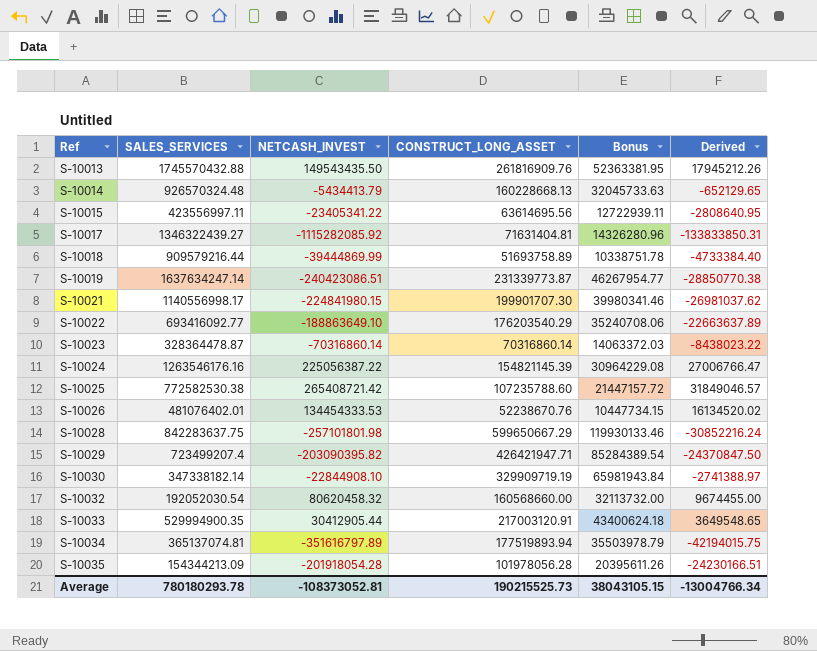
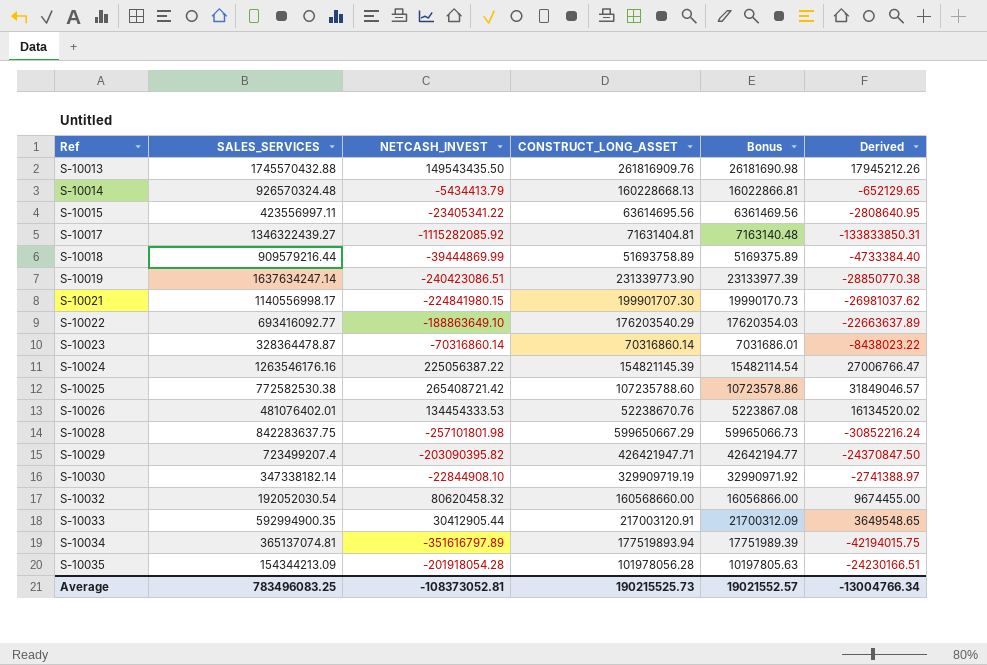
column Bonus | formula: [CONSTRUCT_LONG_ASSET] * 0.2 -> [CONSTRUCT_LONG_ASSET] * 0.1
S-10019 | CONSTRUCT_LONG_ASSET: 231339773.87 -> 231339773.90
S-10033 | SALES_SERVICES: 529994900.35 -> 592994900.35
Average | SALES_SERVICES: 780180293.78 -> 783496083.25
Average | Bonus: 38043105.15 -> 19021552.57

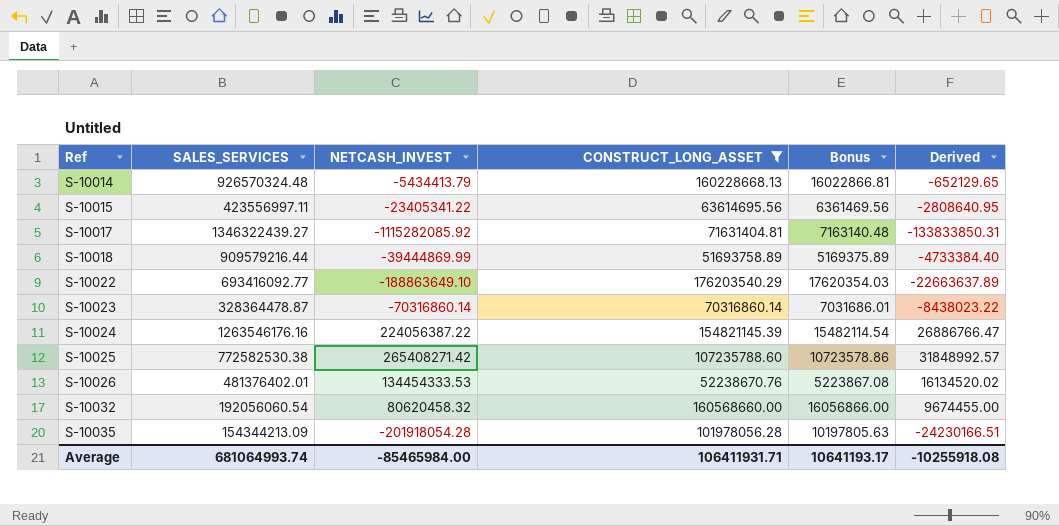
filter: none -> CONSTRUCT_LONG_ASSET <= 176203540.29
S-10024 | NETCASH_INVEST: 225056387.22 -> 224056387.22
S-10024 | Derived: 27006766.47 -> 26886766.47
S-10025 | NETCASH_INVEST: 265408721.42 -> 265408271.42
S-10025 | Derived: 31849046.57 -> 31848992.57
S-10026 | SALES_SERVICES: 481076402.01 -> 481376402.01
S-10032 | SALES_SERVICES: 192052030.54 -> 192056060.54
Average | SALES_SERVICES: 783496083.25 -> 681064993.74
Average | NETCASH_INVEST: -108373052.81 -> -85465984.00
Average | CONSTRUCT_LONG_ASSET: 190215525.73 -> 106411931.71
Average | Bonus: 19021552.57 -> 10641193.17
Average | Derived: -13004766.34 -> -10255918.08

